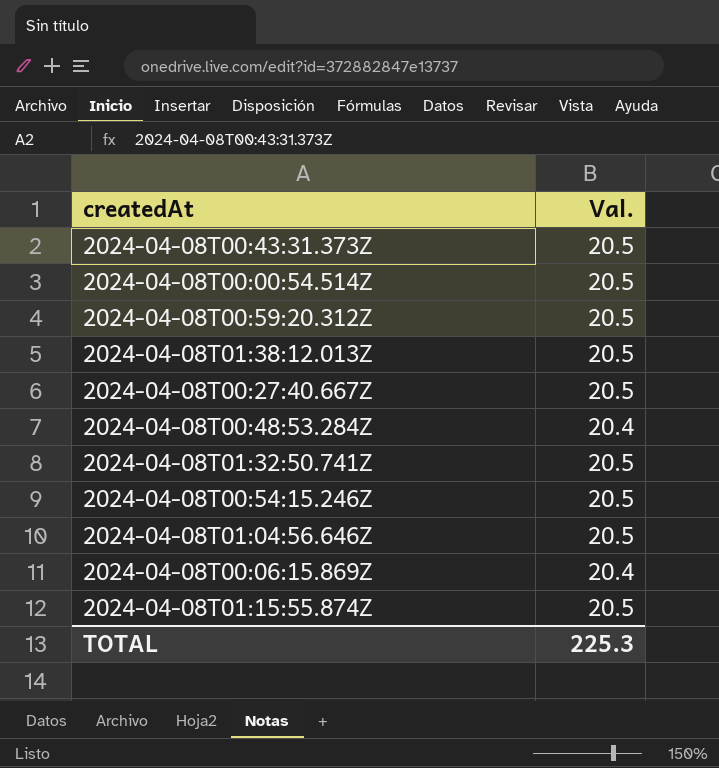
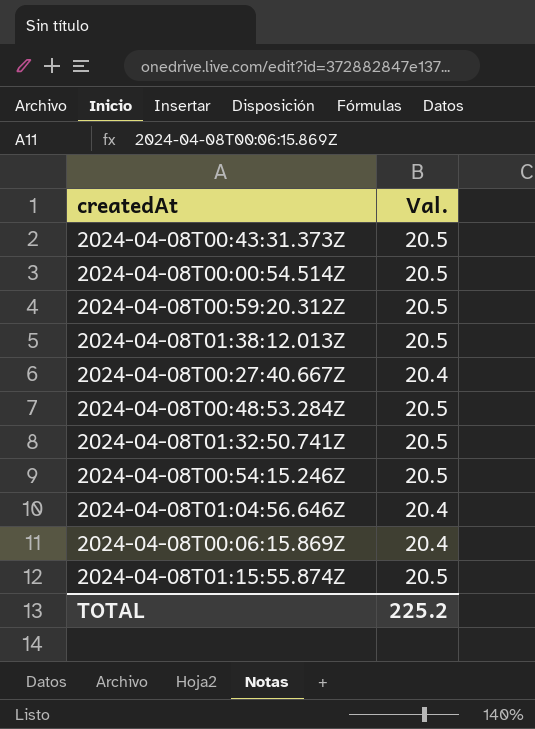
2024-04-08T00:27:40.667Z | Val.: 20.5 -> 20.4
2024-04-08T00:48:53.284Z | Val.: 20.4 -> 20.5
2024-04-08T01:04:56.646Z | Val.: 20.5 -> 20.4
TOTAL | Val.: 225.3 -> 225.2

